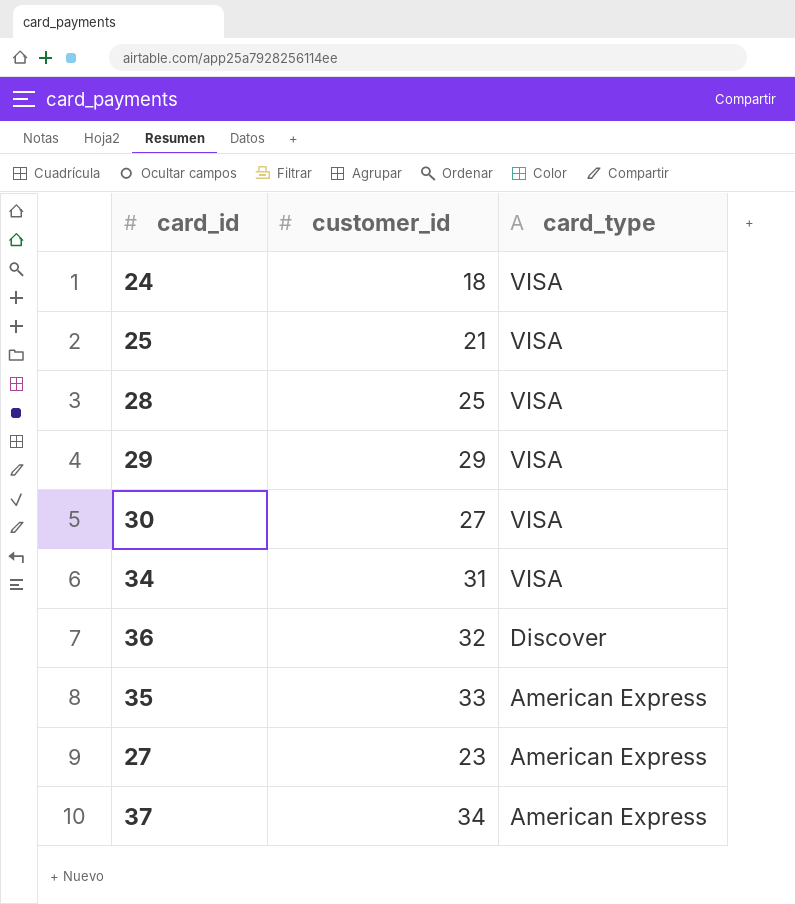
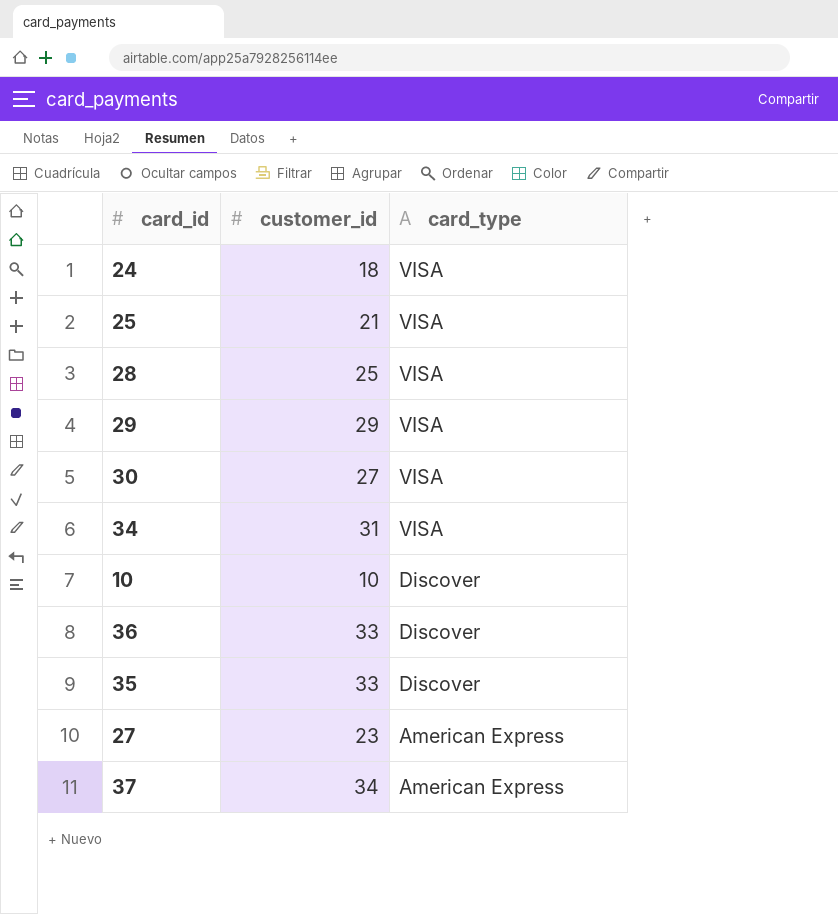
row 10: none -> 10 | Discover
36 | customer_id: 32 -> 33
35 | card_type: American Express -> Discover

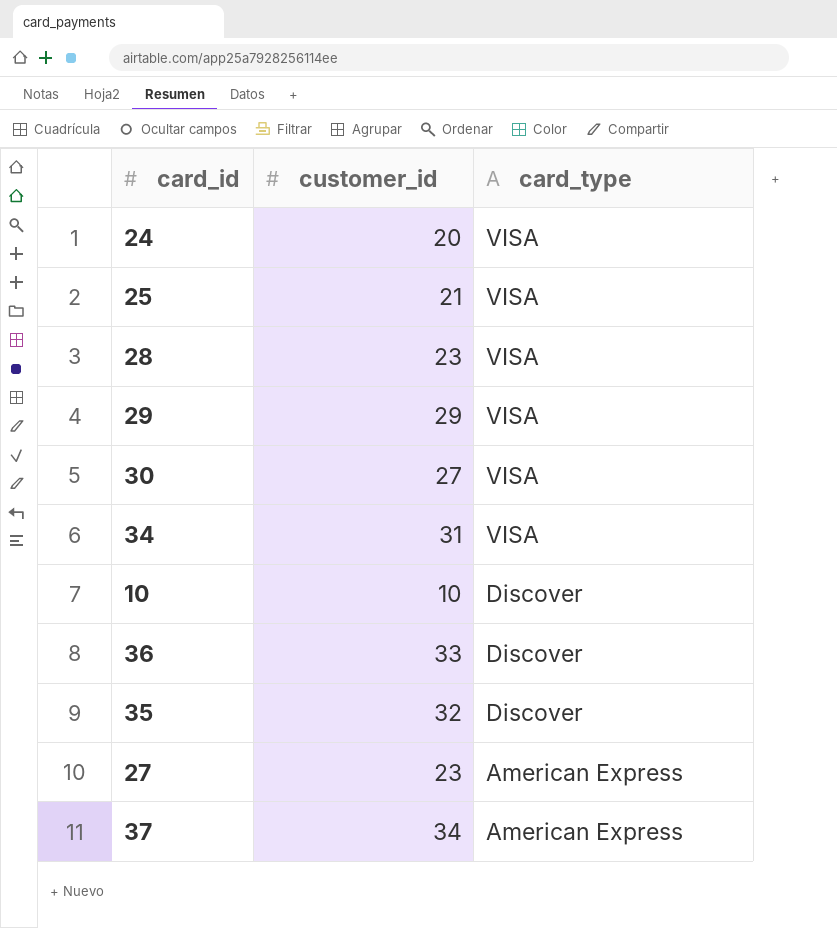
24 | customer_id: 18 -> 20
28 | customer_id: 25 -> 23
35 | customer_id: 33 -> 32

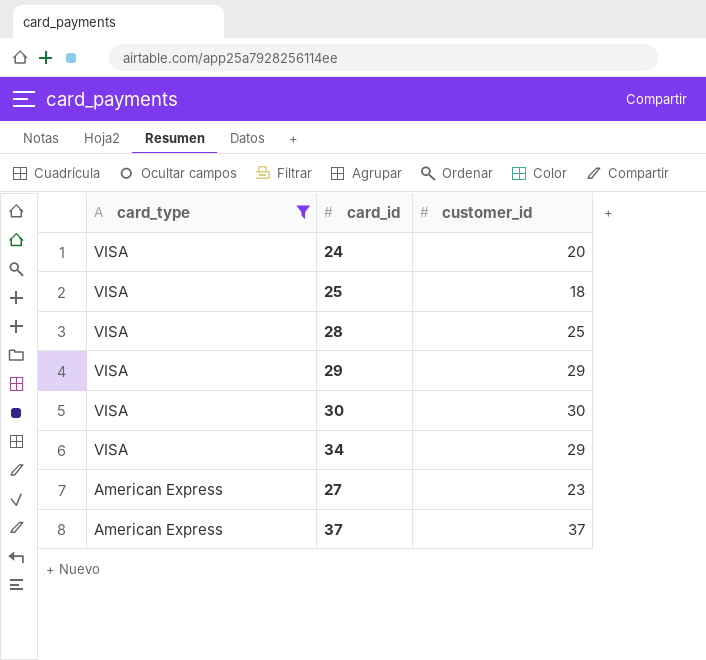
filter: none -> card_type != Discover
column card_type | position: 3 -> 1
25 | customer_id: 21 -> 18
28 | customer_id: 23 -> 25
30 | customer_id: 27 -> 30
34 | customer_id: 31 -> 29
37 | customer_id: 34 -> 37

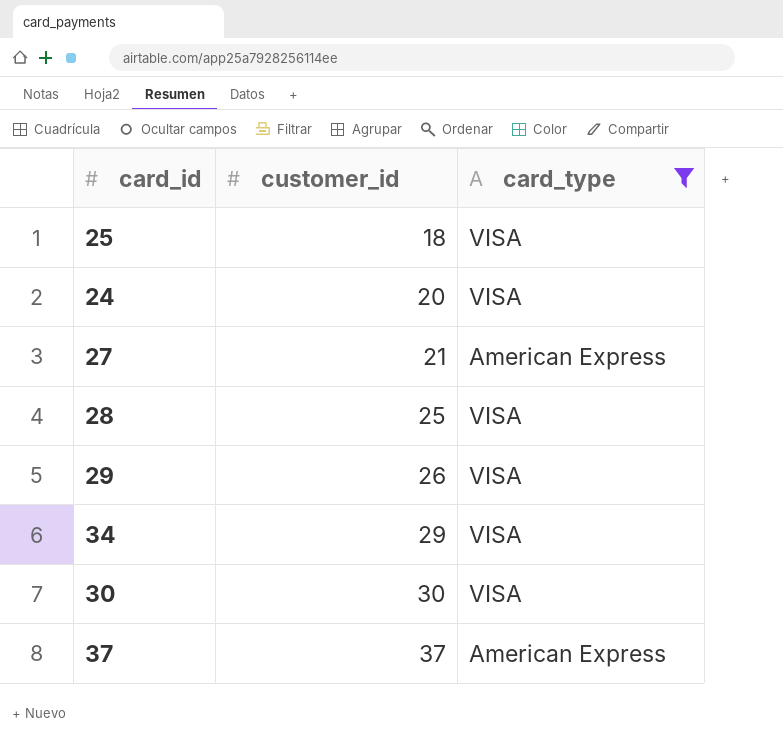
row order: card_type descending -> customer_id ascending
column card_type | position: 1 -> 3
27 | customer_id: 23 -> 21
29 | customer_id: 29 -> 26

